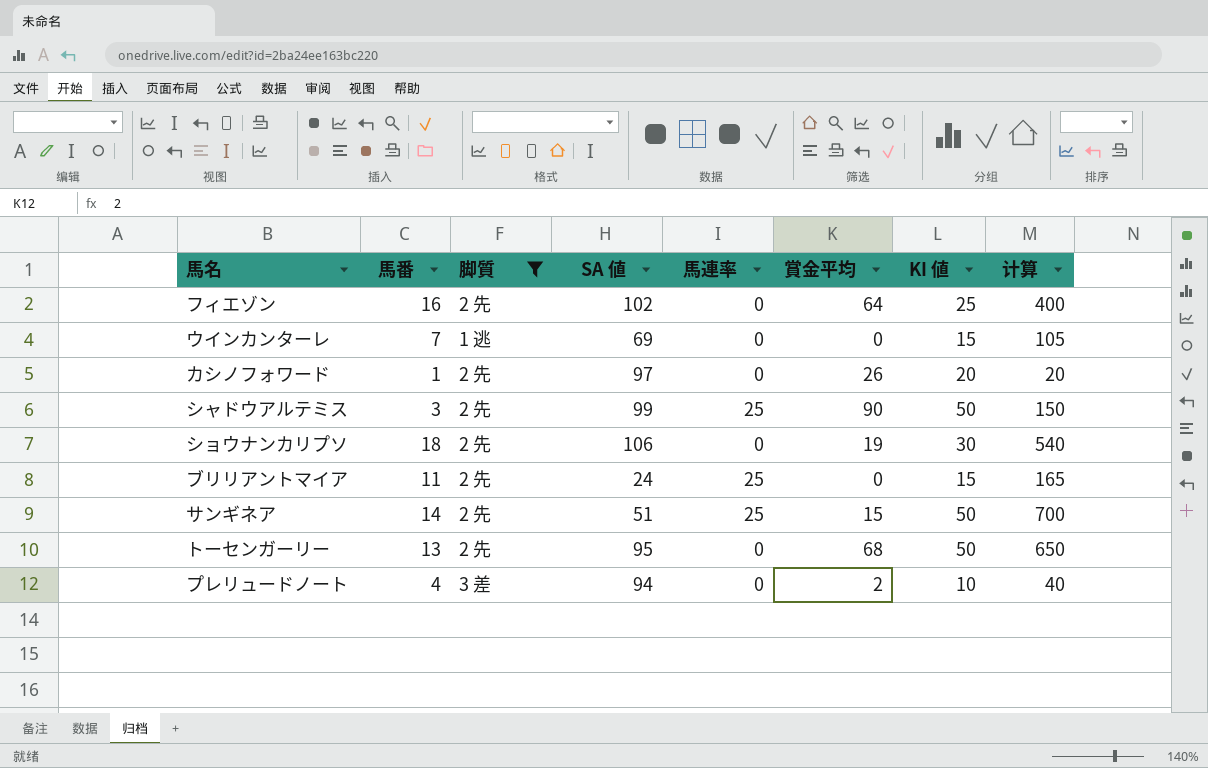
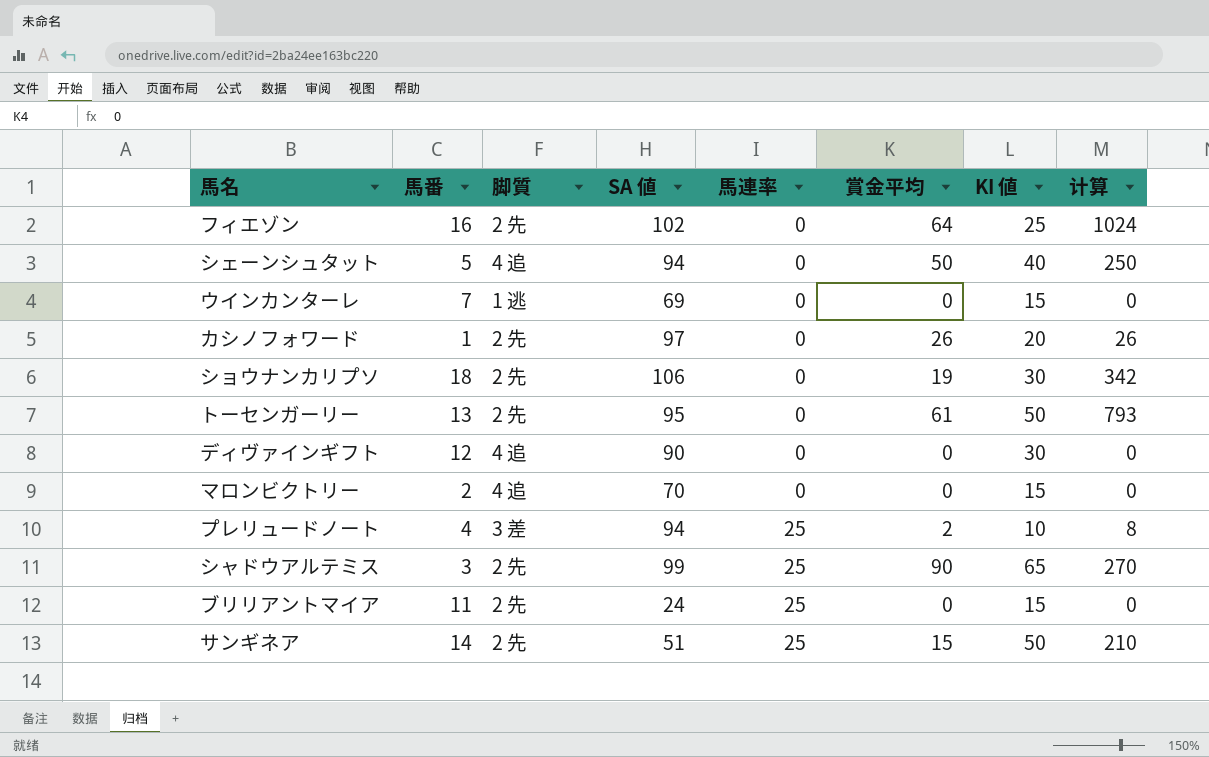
filter: 脚質 != 4 追 -> none
row order: none -> 馬連率 ascending
column 计算 | formula: [馬番] * [KI 値] -> [馬番] * [賞金平均]
トーセンガーリー | 賞金平均: 68 -> 61
プレリュードノート | 馬連率: 0 -> 25
シャドウアルテミス | KI 値: 50 -> 65

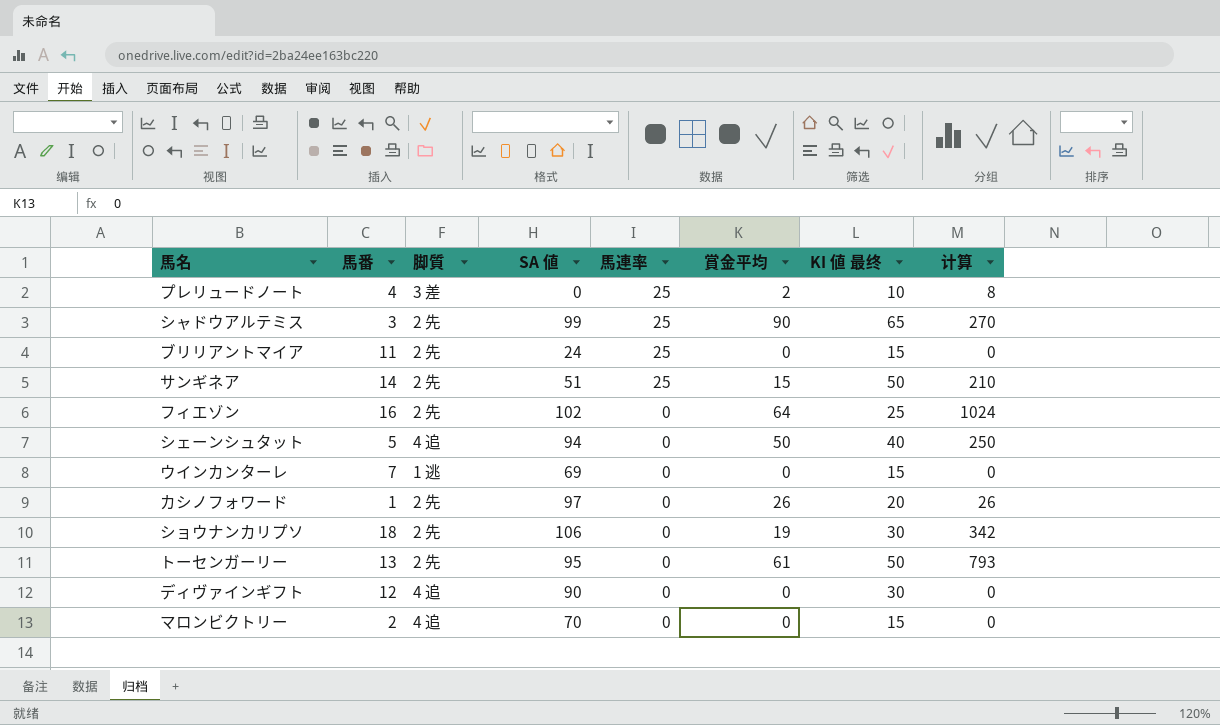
row order: 馬連率 ascending -> 馬連率 descending
column name: KI 値 -> KI 値 最终
プレリュードノート | SA 値: 94 -> 0

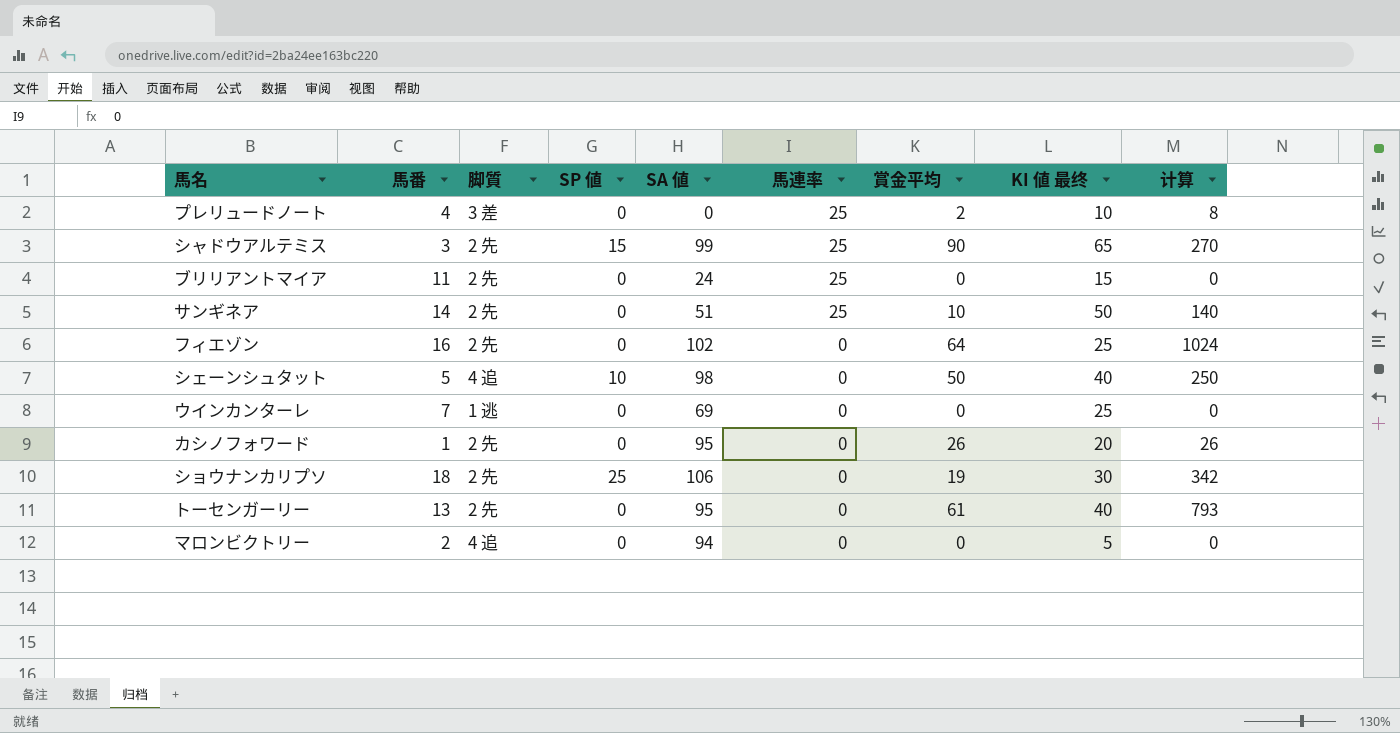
column SP 値 | position: none -> 4
row ディヴァインギフト: 12 | 4 追 | 90 | 0 | 0 | 30 | 0 -> none
サンギネア | 賞金平均: 15 -> 10
サンギネア | 计算: 210 -> 140
シェーンシュタット | SA 値: 94 -> 98
ウインカンターレ | KI 値 最终: 15 -> 25
カシノフォワード | SA 値: 97 -> 95
トーセンガーリー | KI 値 最终: 50 -> 40
マロンビクトリー | SA 値: 70 -> 94
マロンビクトリー | KI 値 最终: 15 -> 5

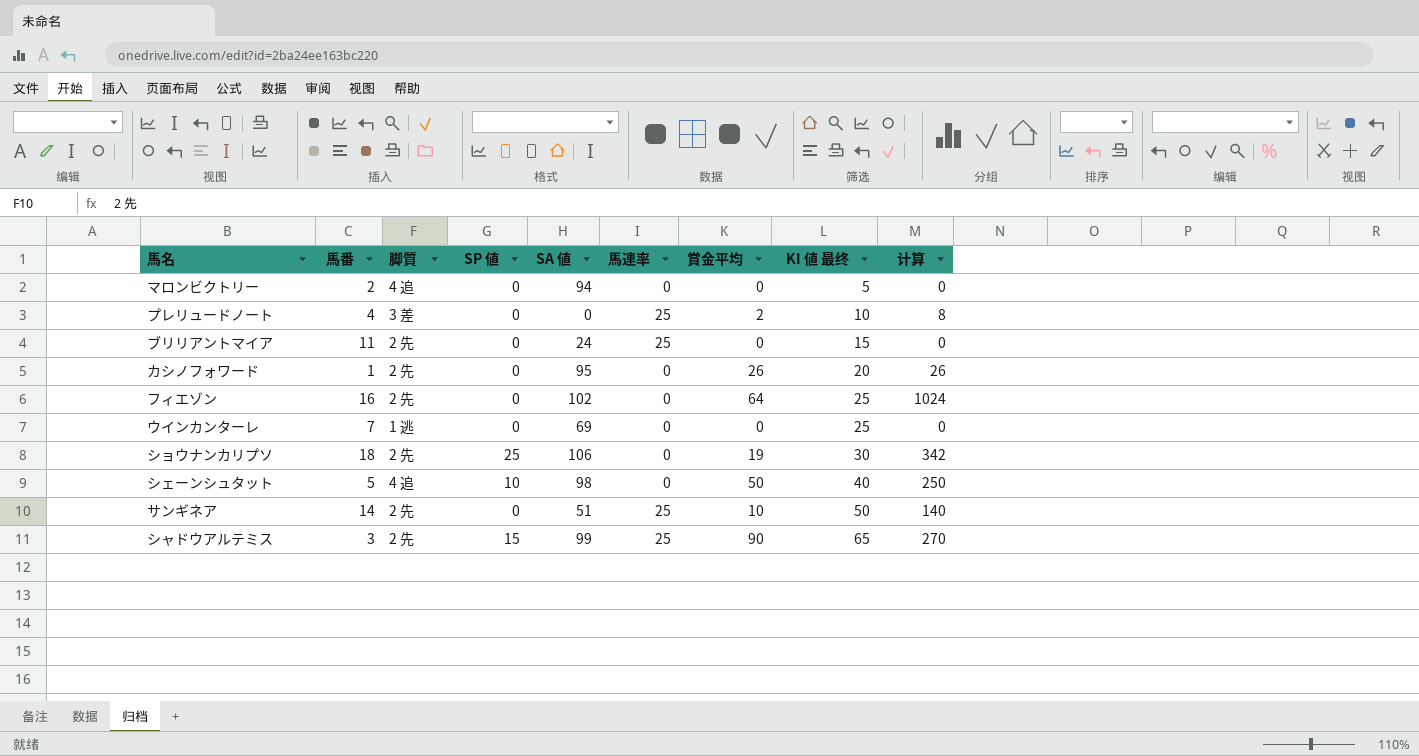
row order: 馬連率 descending -> KI 値 最终 ascending
row トーセンガーリー: 13 | 2 先 | 0 | 95 | 0 | 61 | 40 | 793 -> none

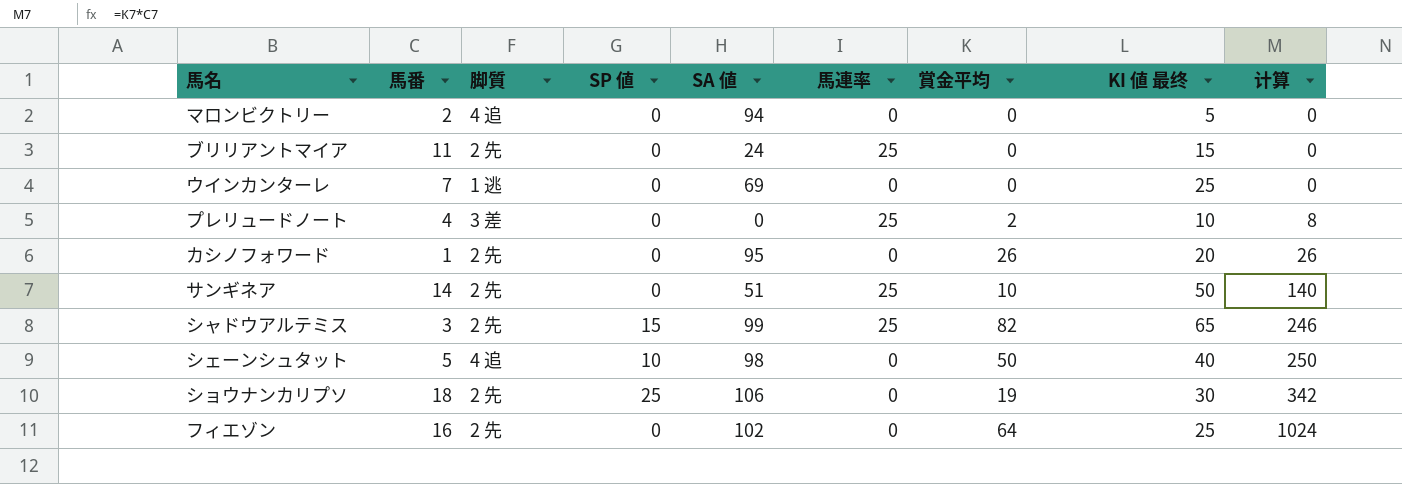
row order: KI 値 最终 ascending -> 计算 ascending
シャドウアルテミス | 賞金平均: 90 -> 82
シャドウアルテミス | 计算: 270 -> 246

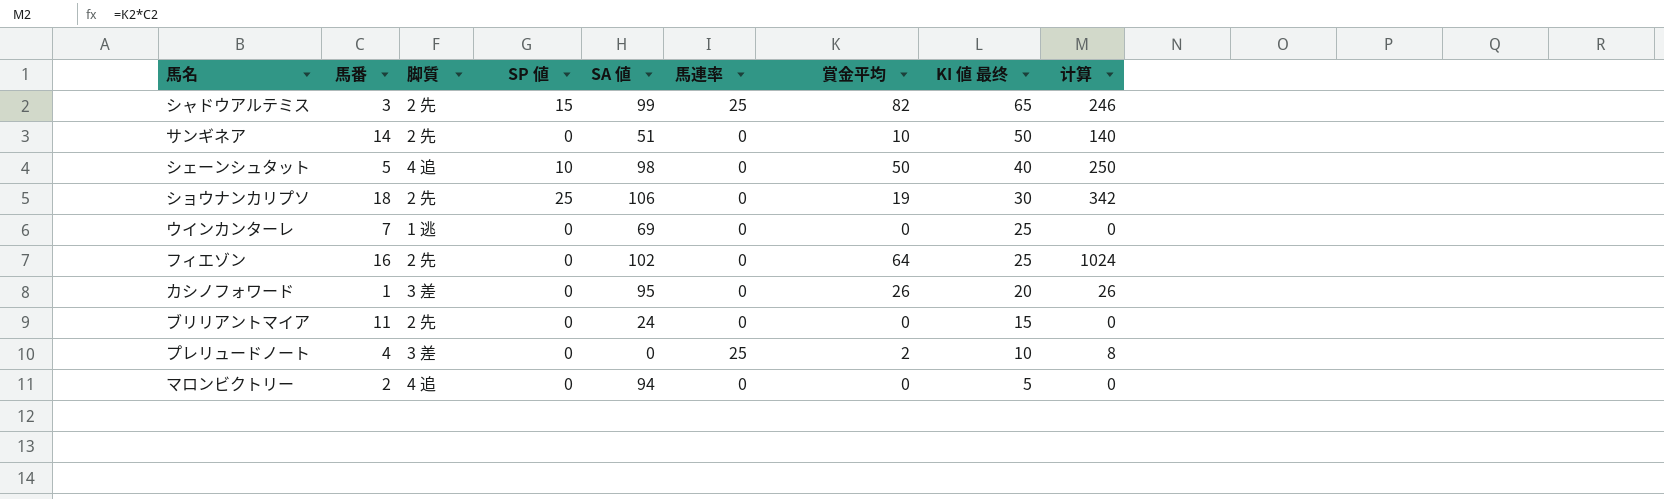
row order: 计算 ascending -> KI 値 最终 descending
サンギネア | 馬連率: 25 -> 0
カシノフォワード | 脚質: 2 先 -> 3 差
ブリリアントマイア | 馬連率: 25 -> 0

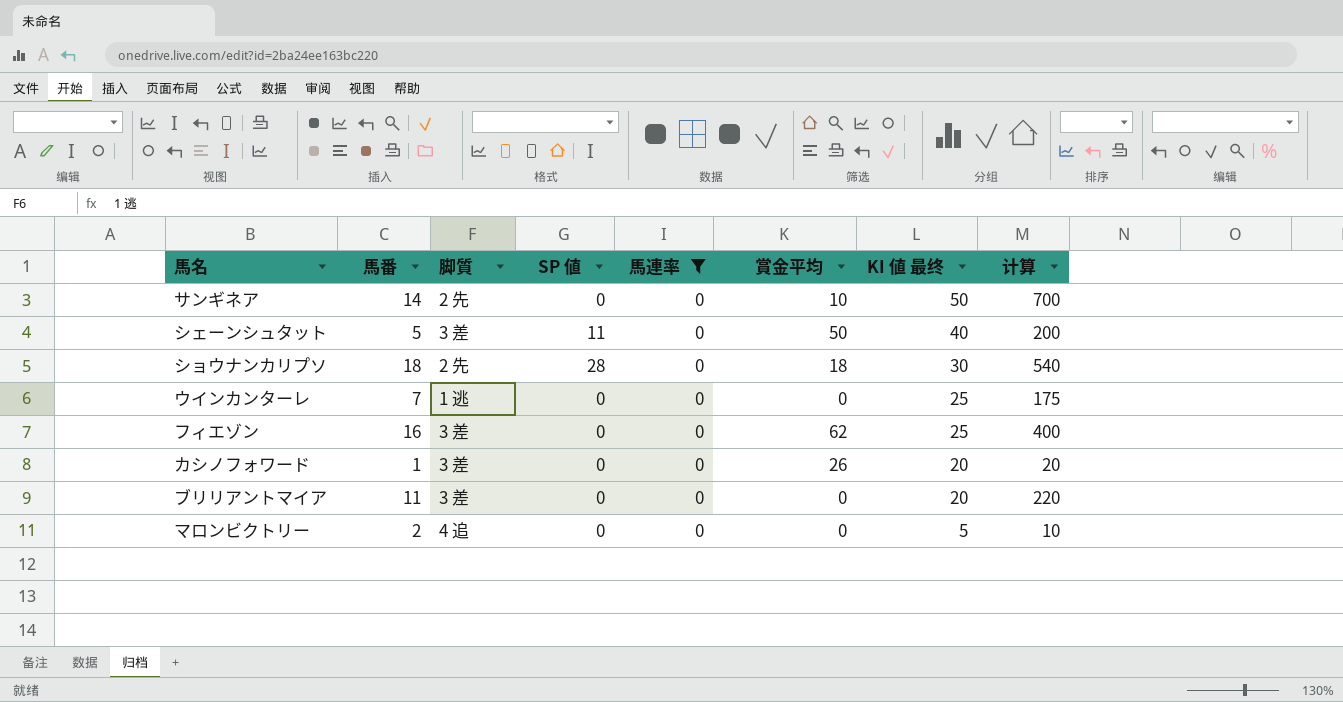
filter: none -> 馬連率 = 0
column SA 値 | position: 5 -> none
column 计算 | formula: [馬番] * [賞金平均] -> [馬番] * [KI 値 最终]
シェーンシュタット | 脚質: 4 追 -> 3 差
シェーンシュタット | SP 値: 10 -> 11
ショウナンカリプソ | SP 値: 25 -> 28
ショウナンカリプソ | 賞金平均: 19 -> 18
フィエゾン | 脚質: 2 先 -> 3 差
フィエゾン | 賞金平均: 64 -> 62
ブリリアントマイア | 脚質: 2 先 -> 3 差
ブリリアントマイア | KI 値 最终: 15 -> 20

